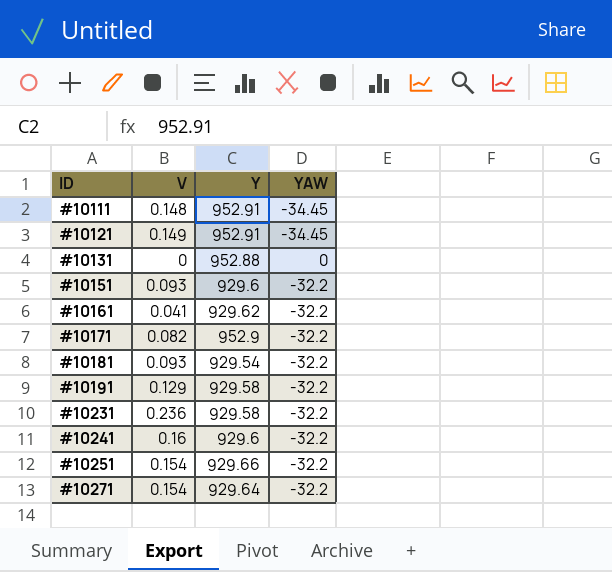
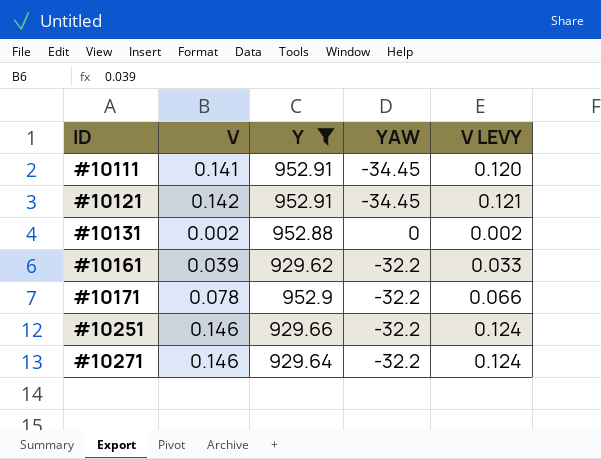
filter: none -> Y >= 929.62
column V LEVY | formula: none -> [V] * 0.85
#10111 | V: 0.148 -> 0.141
#10121 | V: 0.149 -> 0.142
#10131 | V: 0 -> 0.002
#10161 | V: 0.041 -> 0.039
#10171 | V: 0.082 -> 0.078
#10251 | V: 0.154 -> 0.146
#10271 | V: 0.154 -> 0.146

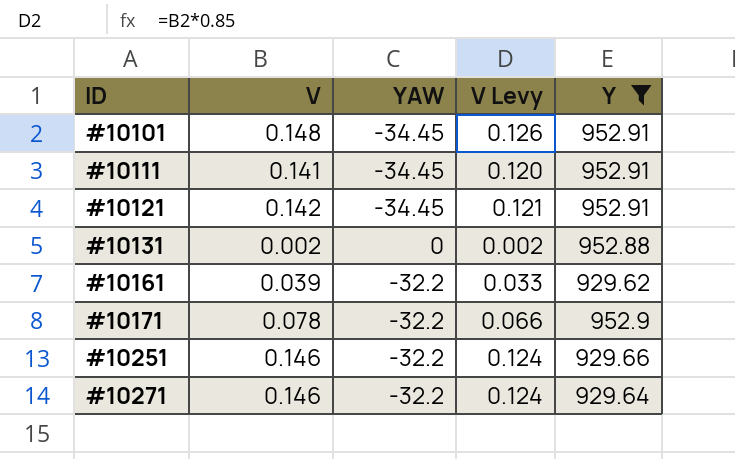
column name: V LEVY -> V Levy
column Y | position: 3 -> 5
row #10101: none -> 0.148 | -34.45 | 0.126 | 952.91

